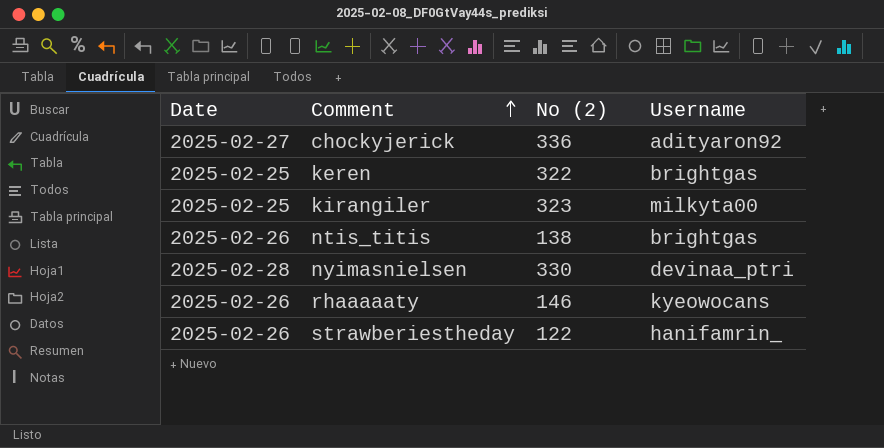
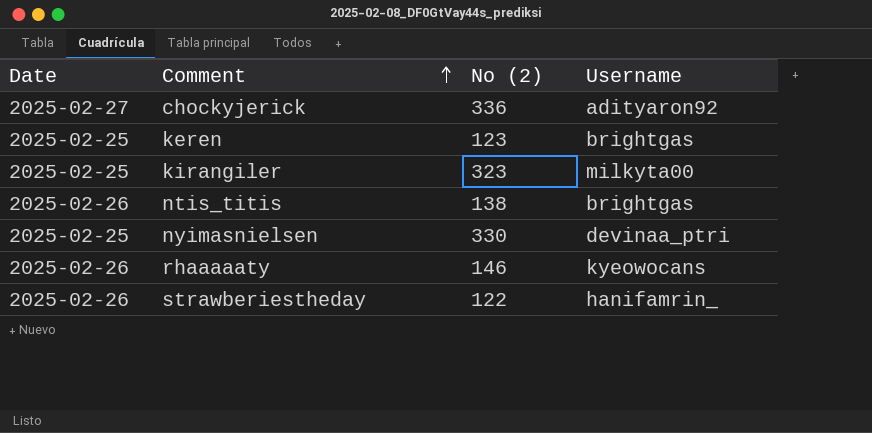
keren | No (2): 322 -> 123
nyimasnielsen | Date: 2025-02-28 -> 2025-02-25

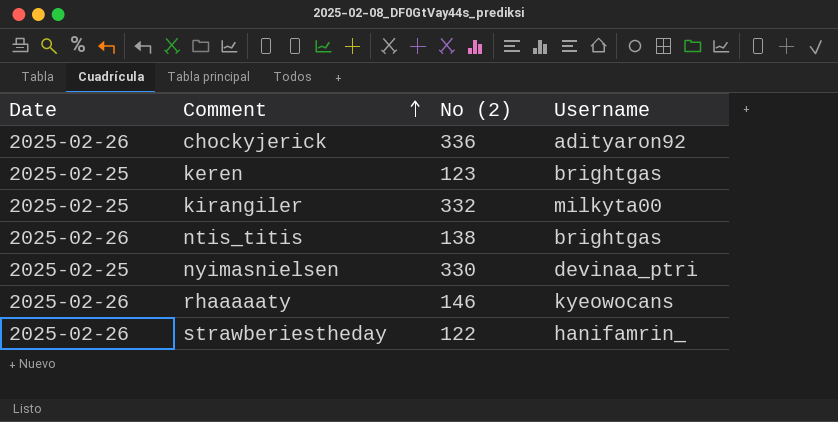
chockyjerick | Date: 2025-02-27 -> 2025-02-26
kirangiler | No (2): 323 -> 332

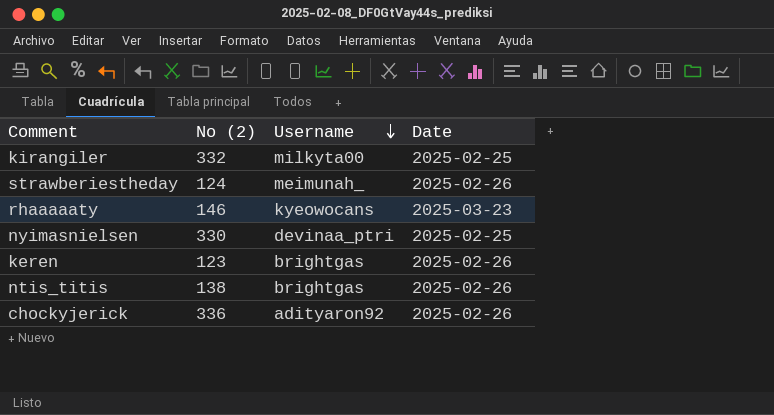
row order: Comment ascending -> Username descending
column Date | position: 1 -> 4
strawberiestheday | No (2): 122 -> 124
strawberiestheday | Username: hanifamrin_ -> meimunah_
rhaaaaaty | Date: 2025-02-26 -> 2025-03-23
keren | Date: 2025-02-25 -> 2025-02-26

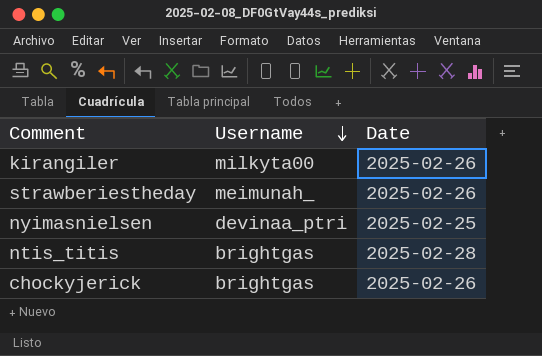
column No (2) | position: 2 -> none
row rhaaaaaty: 146 | kyeowocans | 2025-03-23 -> none
row keren: 123 | brightgas | 2025-02-26 -> none
kirangiler | Date: 2025-02-25 -> 2025-02-26
ntis_titis | Date: 2025-02-26 -> 2025-02-28
chockyjerick | Username: adityaron92 -> brightgas

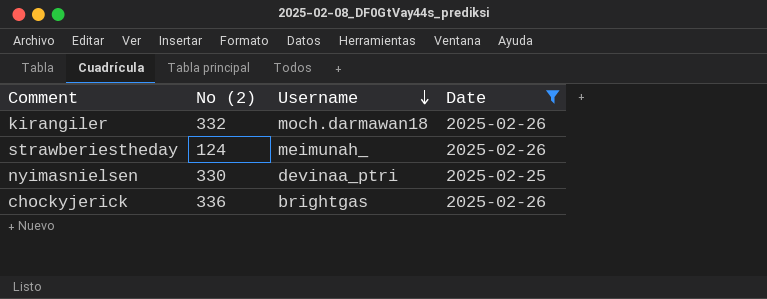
filter: none -> Date != 2025-02-28
column No (2) | position: none -> 2
kirangiler | Username: milkyta00 -> moch.darmawan18

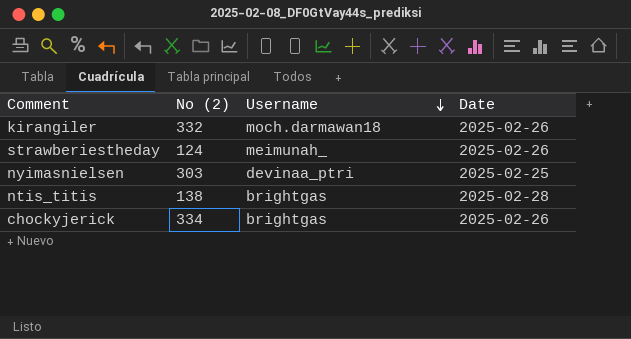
filter: Date != 2025-02-28 -> none
nyimasnielsen | No (2): 330 -> 303
chockyjerick | No (2): 336 -> 334

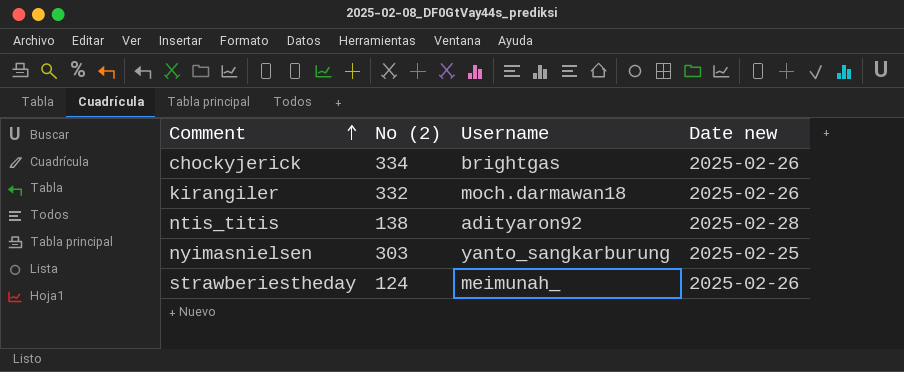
row order: Username descending -> Comment ascending
column name: Date -> Date new
ntis_titis | Username: brightgas -> adityaron92
nyimasnielsen | Username: devinaa_ptri -> yanto_sangkarburung

